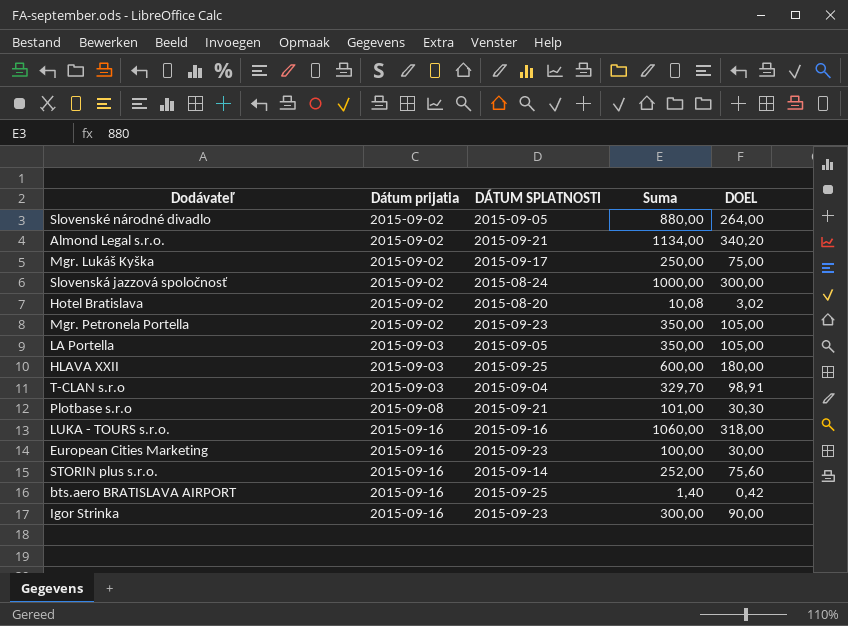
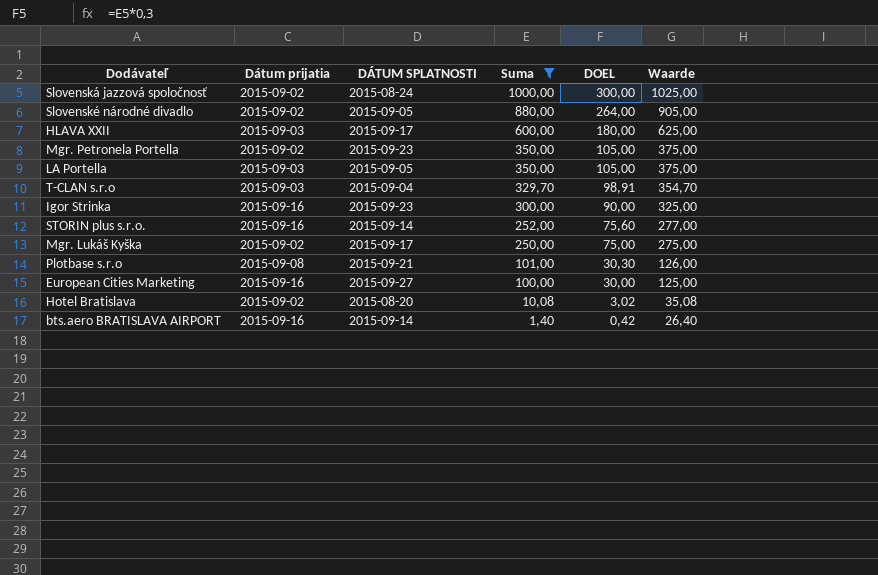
filter: none -> Suma <= 1000,00
row order: Dátum prijatia ascending -> Suma descending
column Waarde | formula: none -> [Suma] + 25
HLAVA XXII | DÁTUM SPLATNOSTI: 2015-09-25 -> 2015-09-17
European Cities Marketing | DÁTUM SPLATNOSTI: 2015-09-23 -> 2015-09-27
bts.aero BRATISLAVA AIRPORT | DÁTUM SPLATNOSTI: 2015-09-25 -> 2015-09-14

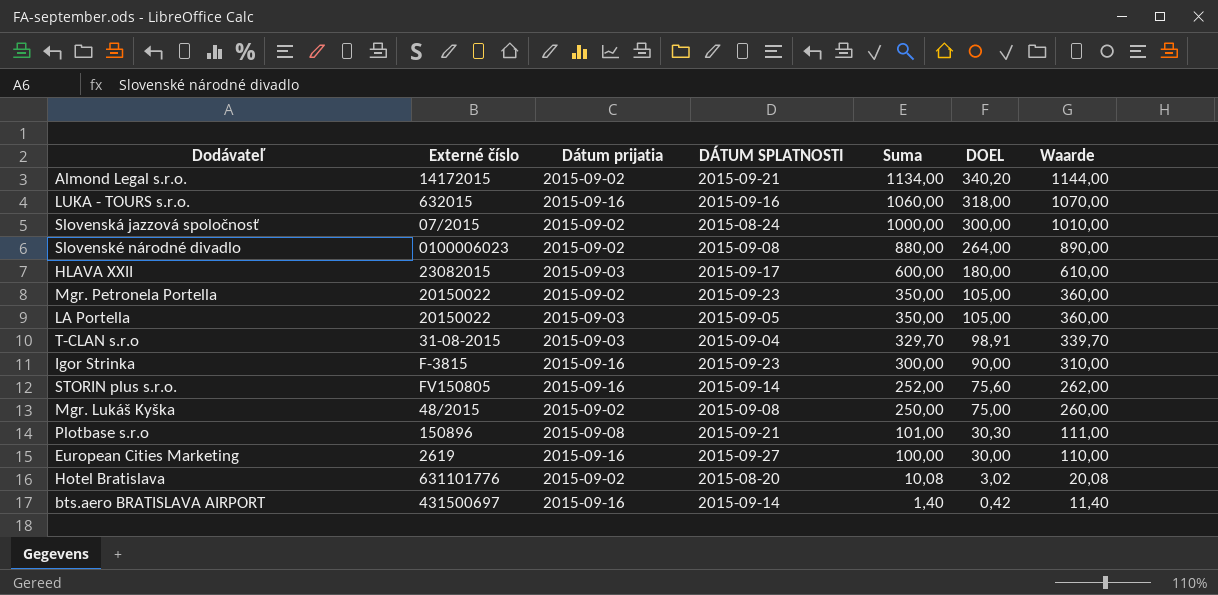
filter: Suma <= 1000,00 -> none
column Externé číslo | position: none -> 2
column Waarde | formula: [Suma] + 25 -> [Suma] + 10
Slovenské národné divadlo | DÁTUM SPLATNOSTI: 2015-09-05 -> 2015-09-08
Mgr. Lukáš Kyška | DÁTUM SPLATNOSTI: 2015-09-17 -> 2015-09-08

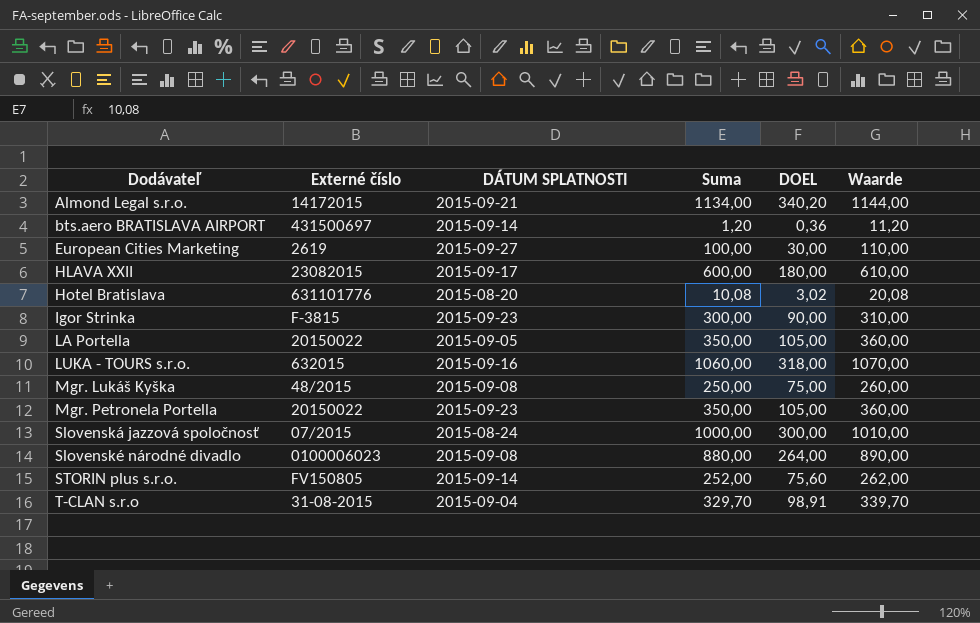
row order: Suma descending -> Dodávateľ ascending
column Dátum prijatia | position: 3 -> none
row Plotbase s.r.o: 150896 | 2015-09-08 | 2015-09-21 | 101,00 | 30,30 | 111,00 -> none
bts.aero BRATISLAVA AIRPORT | Suma: 1,40 -> 1,20
bts.aero BRATISLAVA AIRPORT | DOEL: 0,42 -> 0,36
bts.aero BRATISLAVA AIRPORT | Waarde: 11,40 -> 11,20

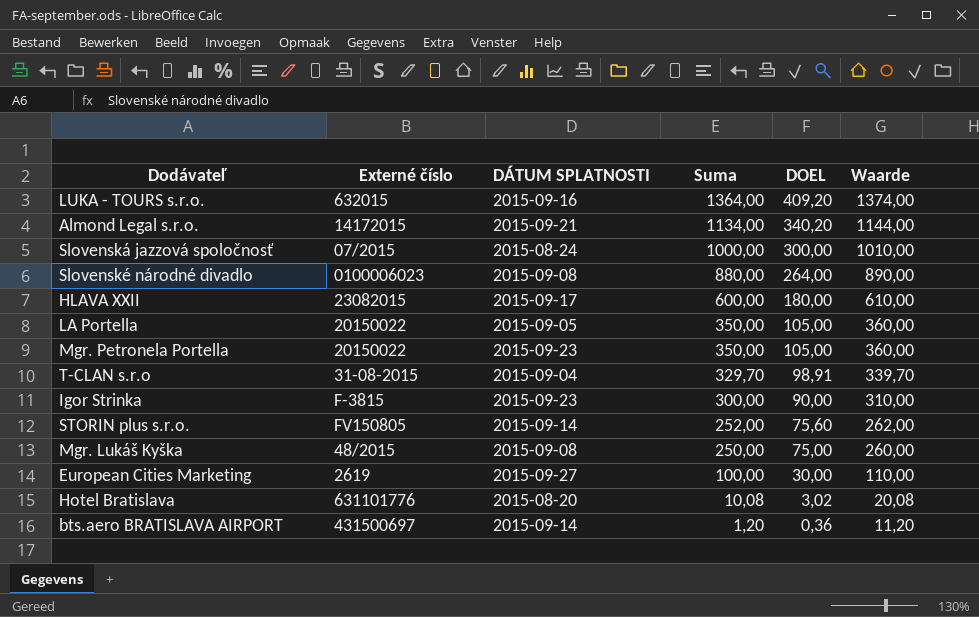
row order: Dodávateľ ascending -> Suma descending
LUKA - TOURS s.r.o. | Suma: 1060,00 -> 1364,00
LUKA - TOURS s.r.o. | DOEL: 318,00 -> 409,20
LUKA - TOURS s.r.o. | Waarde: 1070,00 -> 1374,00

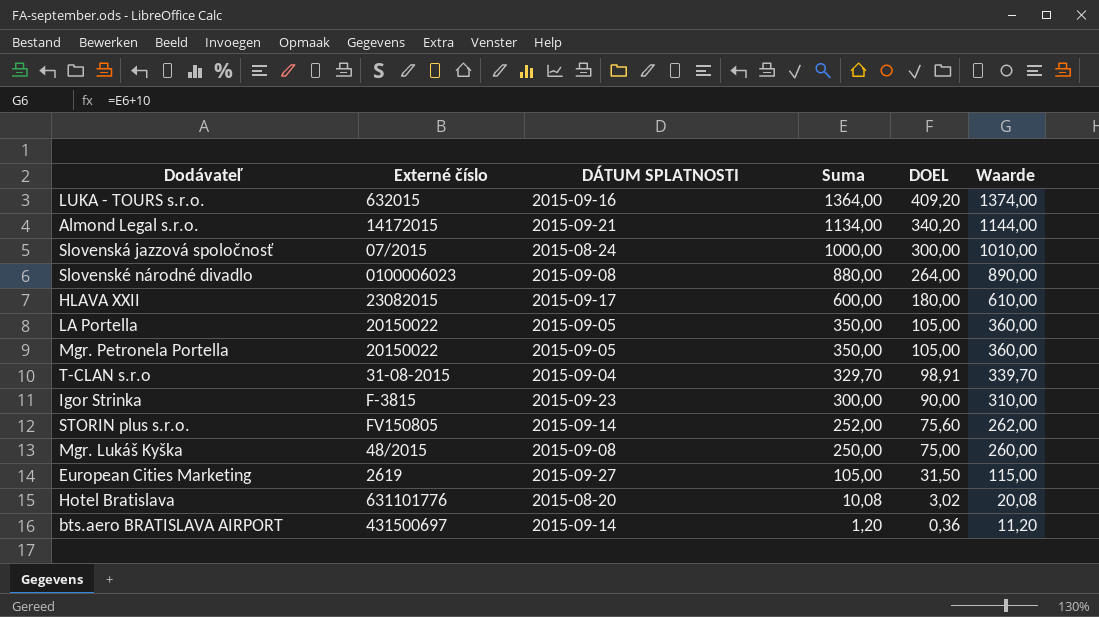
Mgr. Petronela Portella | DÁTUM SPLATNOSTI: 2015-09-23 -> 2015-09-05
European Cities Marketing | Suma: 100,00 -> 105,00
European Cities Marketing | DOEL: 30,00 -> 31,50
European Cities Marketing | Waarde: 110,00 -> 115,00

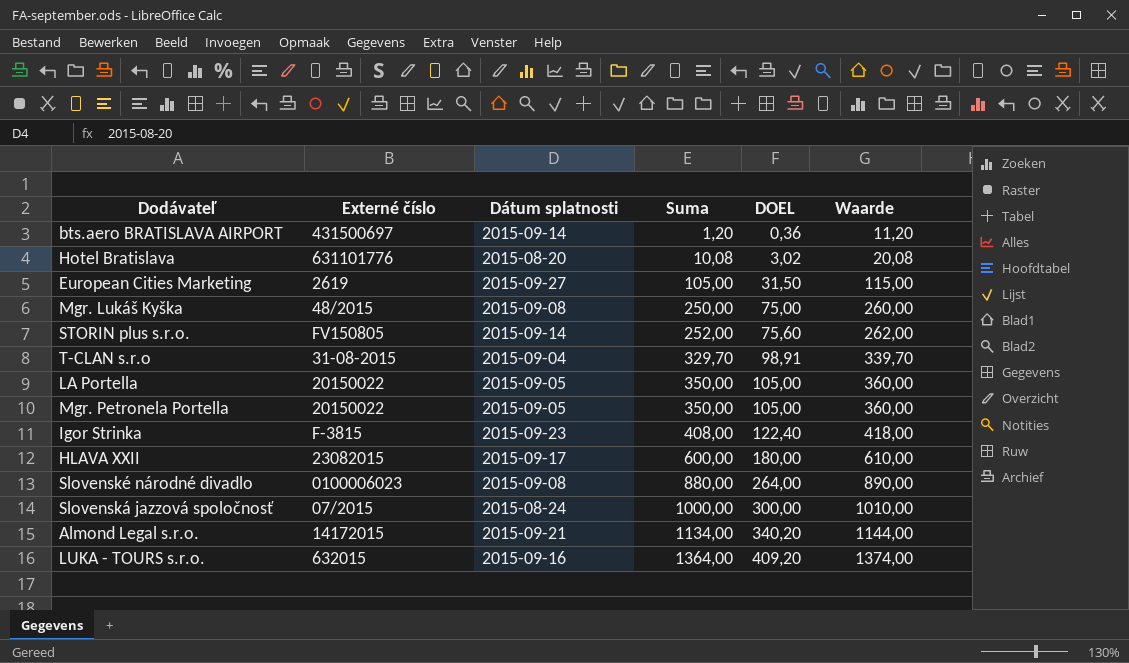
row order: Suma descending -> Suma ascending
column name: DÁTUM SPLATNOSTI -> Dátum splatnosti
Igor Strinka | Suma: 300,00 -> 408,00
Igor Strinka | DOEL: 90,00 -> 122,40
Igor Strinka | Waarde: 310,00 -> 418,00

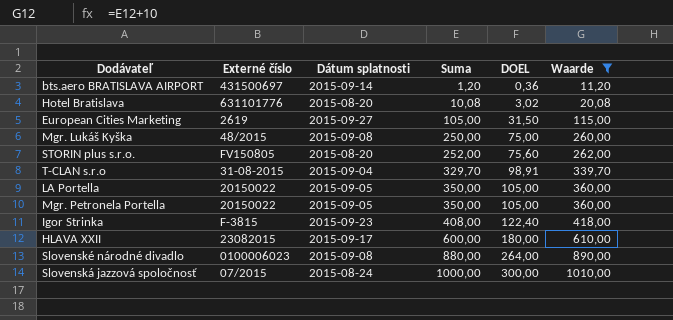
filter: none -> Waarde <= 1010,00
STORIN plus s.r.o. | Dátum splatnosti: 2015-09-14 -> 2015-08-20

